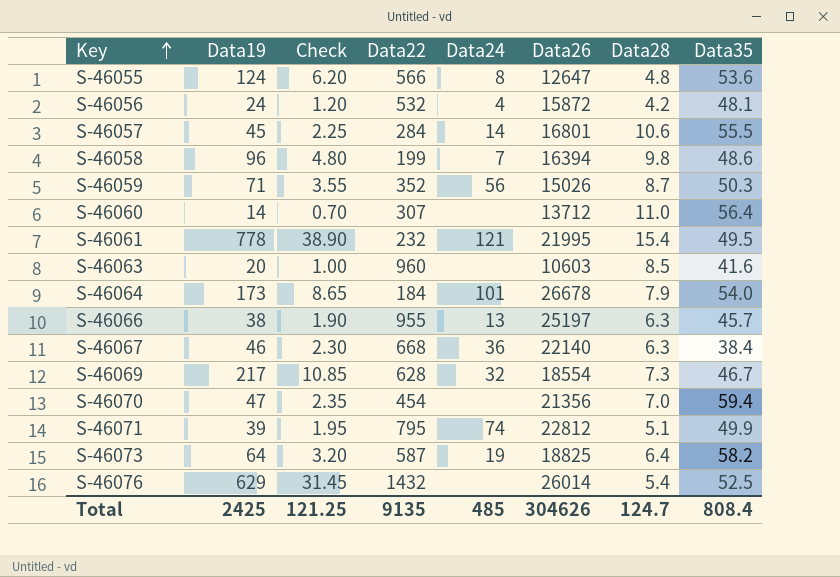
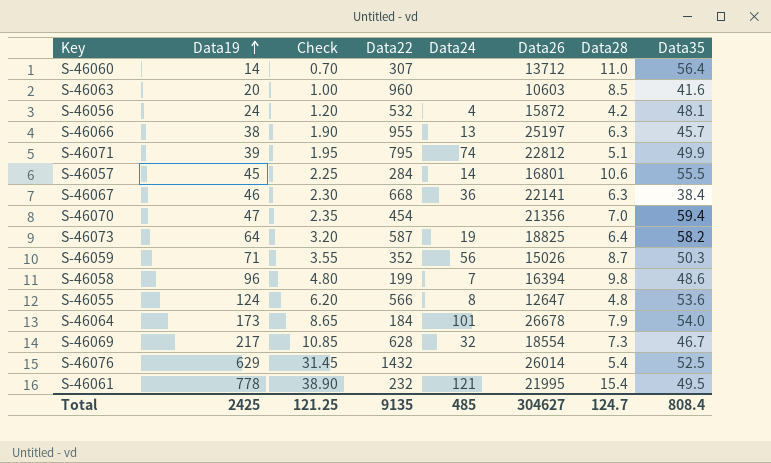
row order: Key ascending -> Data19 ascending
S-46067 | Data26: 22140 -> 22141
Total | Data26: 304626 -> 304627

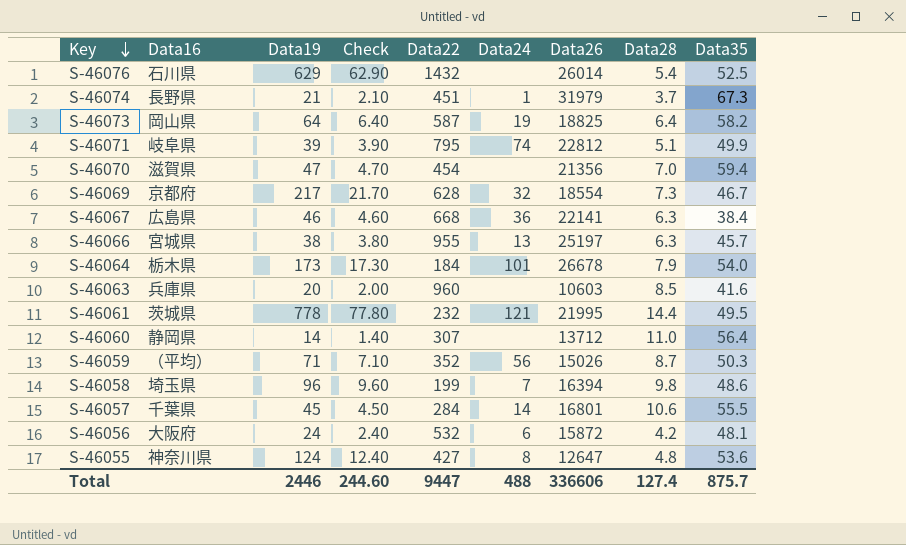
row order: Data19 ascending -> Key descending
column Data16 | position: none -> 2
column Check | formula: [Data19] * 0.05 -> [Data19] * 0.1
row S-46074: none -> 長野県 | 21 | 2.10 | 451 | 1 | 31979 | 3.7 | 67.3
S-46061 | Data28: 15.4 -> 14.4
S-46056 | Data24: 4 -> 6
S-46055 | Data22: 566 -> 427
Total | Data19: 2425 -> 2446
Total | Check: 121.25 -> 244.60
Total | Data22: 9135 -> 9447
Total | Data24: 485 -> 488
Total | Data26: 304627 -> 336606
Total | Data28: 124.7 -> 127.4
Total | Data35: 808.4 -> 875.7

